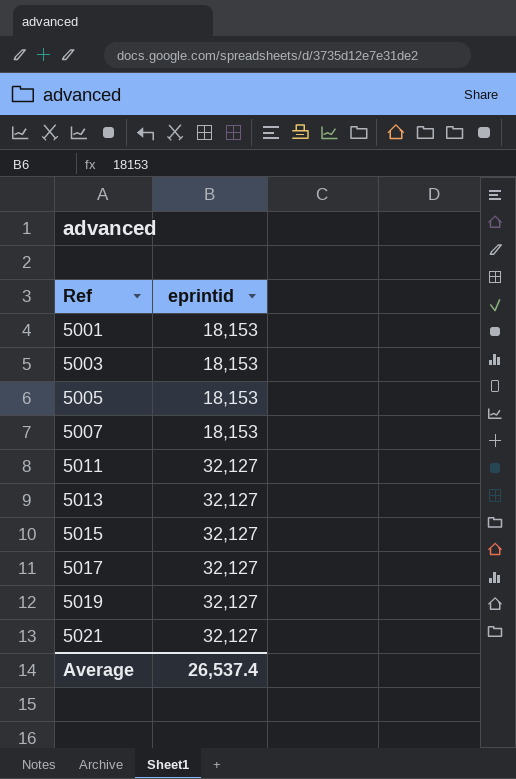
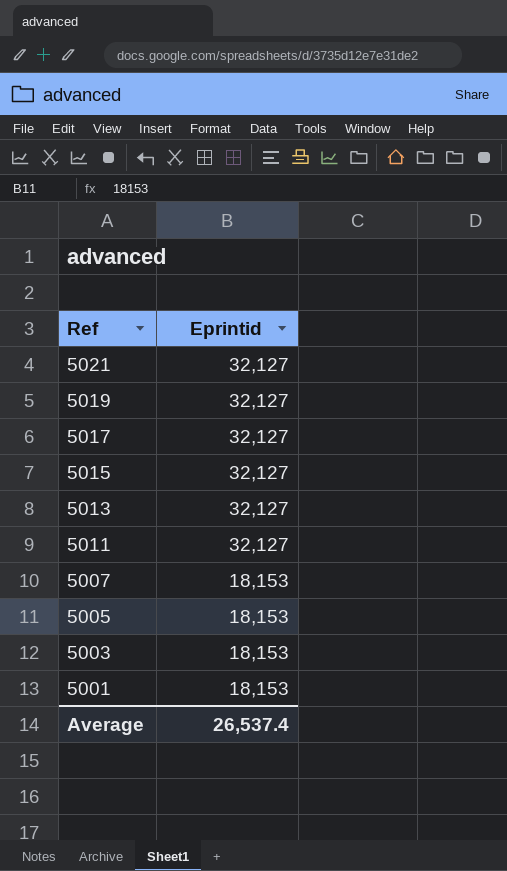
row order: Ref ascending -> Ref descending
column name: eprintid -> Eprintid

